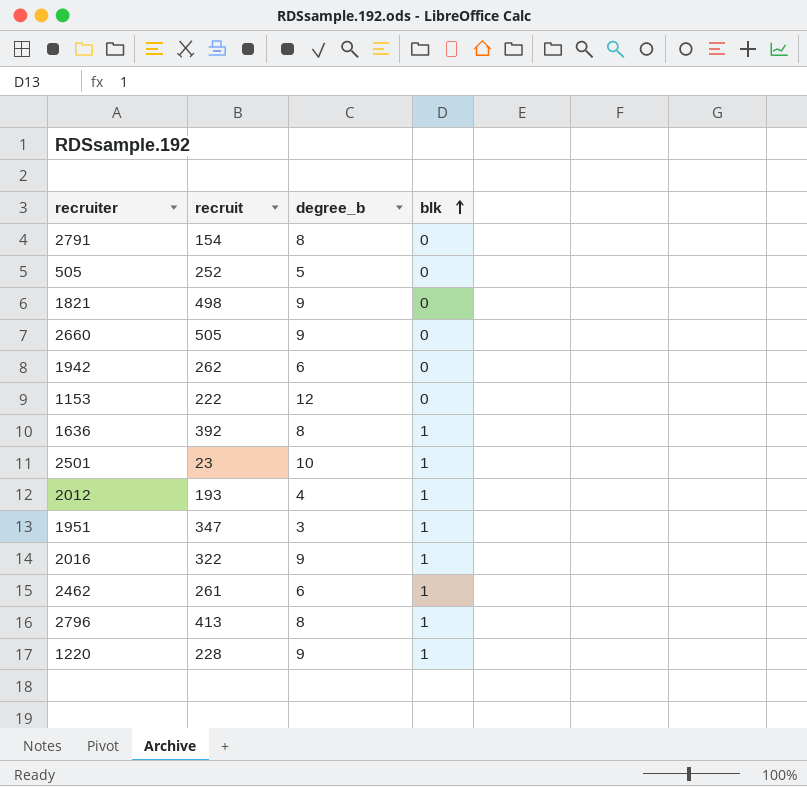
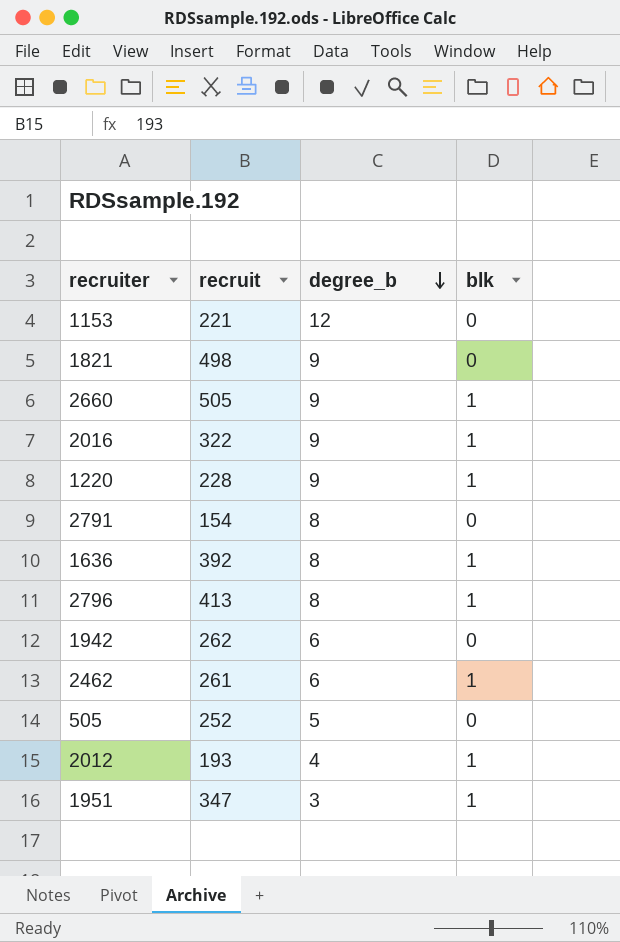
row order: blk ascending -> degree_b descending
row 2501: 23 | 10 | 1 -> none
1153 | recruit: 222 -> 221
2660 | blk: 0 -> 1

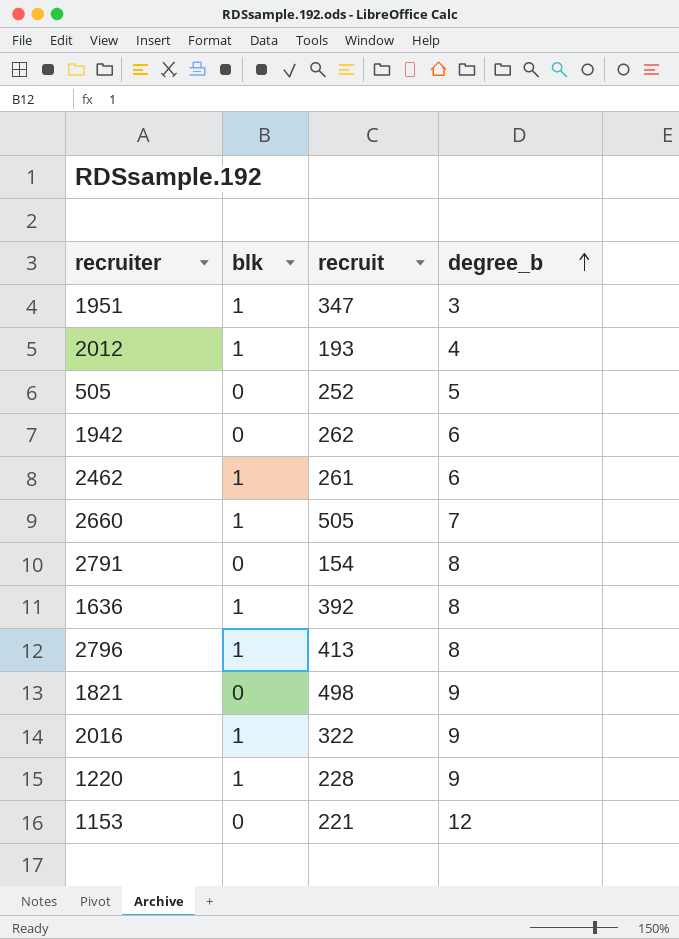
row order: degree_b descending -> degree_b ascending
column blk | position: 4 -> 2
2660 | degree_b: 9 -> 7

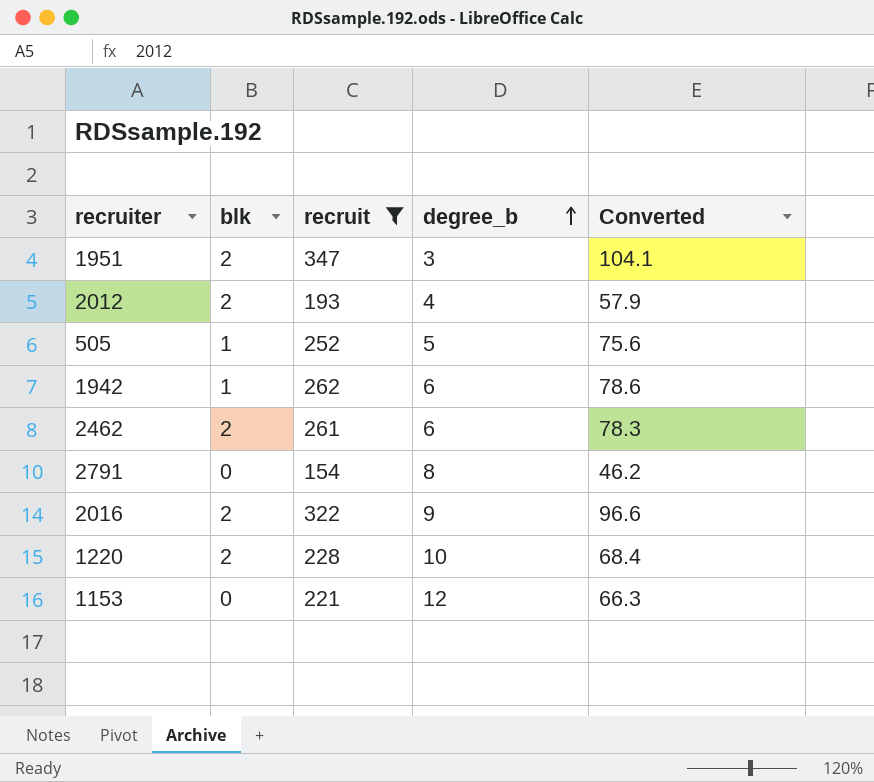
filter: none -> recruit <= 347
column Converted | formula: none -> [recruit] * 0.3
1951 | blk: 1 -> 2
2012 | blk: 1 -> 2
505 | blk: 0 -> 1
1942 | blk: 0 -> 1
2462 | blk: 1 -> 2
2016 | blk: 1 -> 2
1220 | blk: 1 -> 2
1220 | degree_b: 9 -> 10

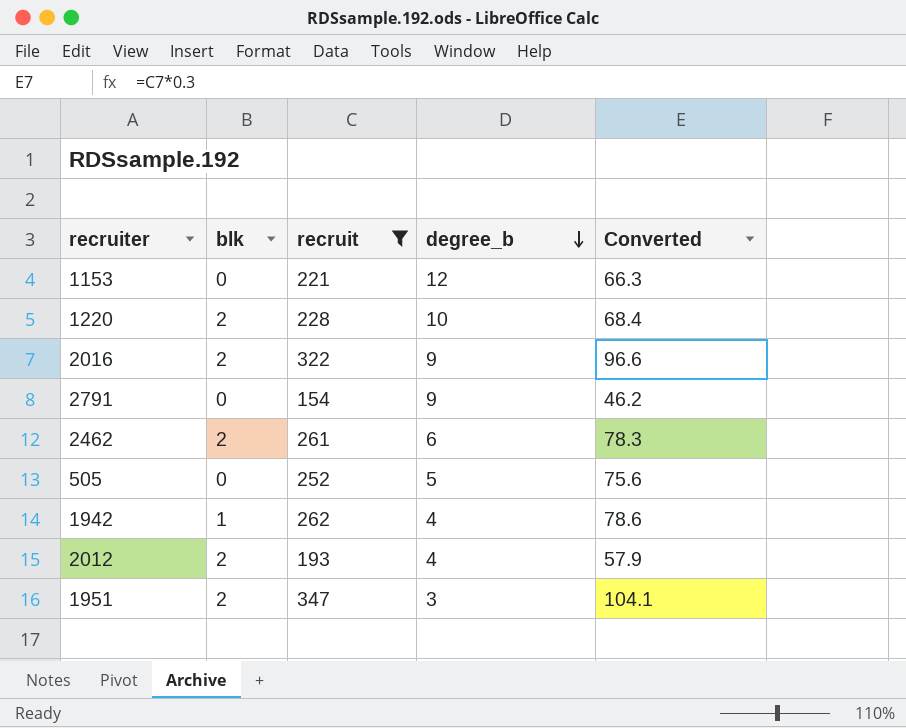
row order: degree_b ascending -> degree_b descending
2791 | degree_b: 8 -> 9
505 | blk: 1 -> 0
1942 | degree_b: 6 -> 4

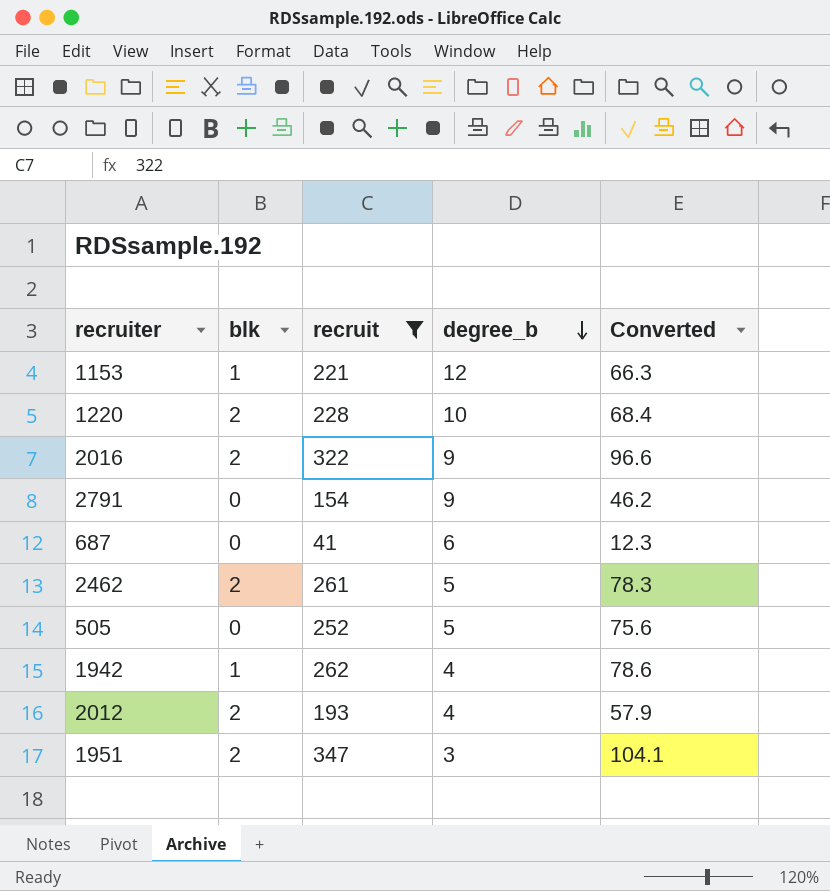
1153 | blk: 0 -> 1
row 687: none -> 0 | 41 | 6 | 12.3
2462 | degree_b: 6 -> 5

